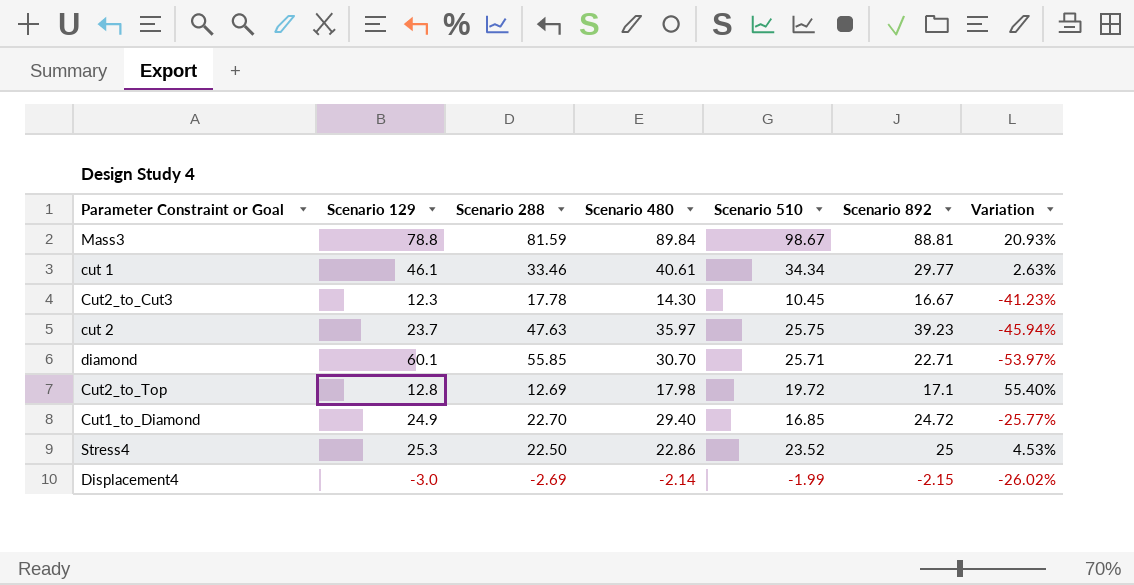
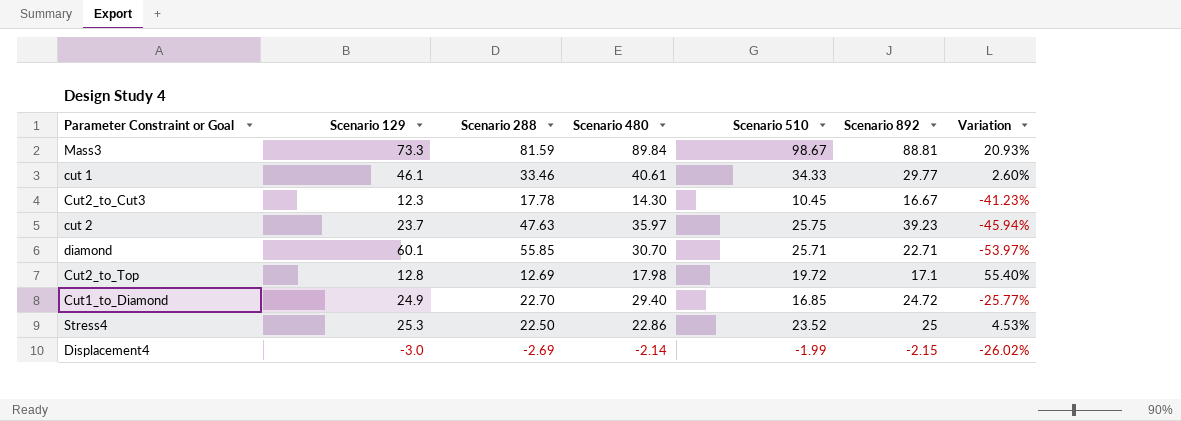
Mass3 | Scenario 129: 78.8 -> 73.3
cut 1 | Scenario 510: 34.34 -> 34.33
cut 1 | Variation: 2.63% -> 2.60%

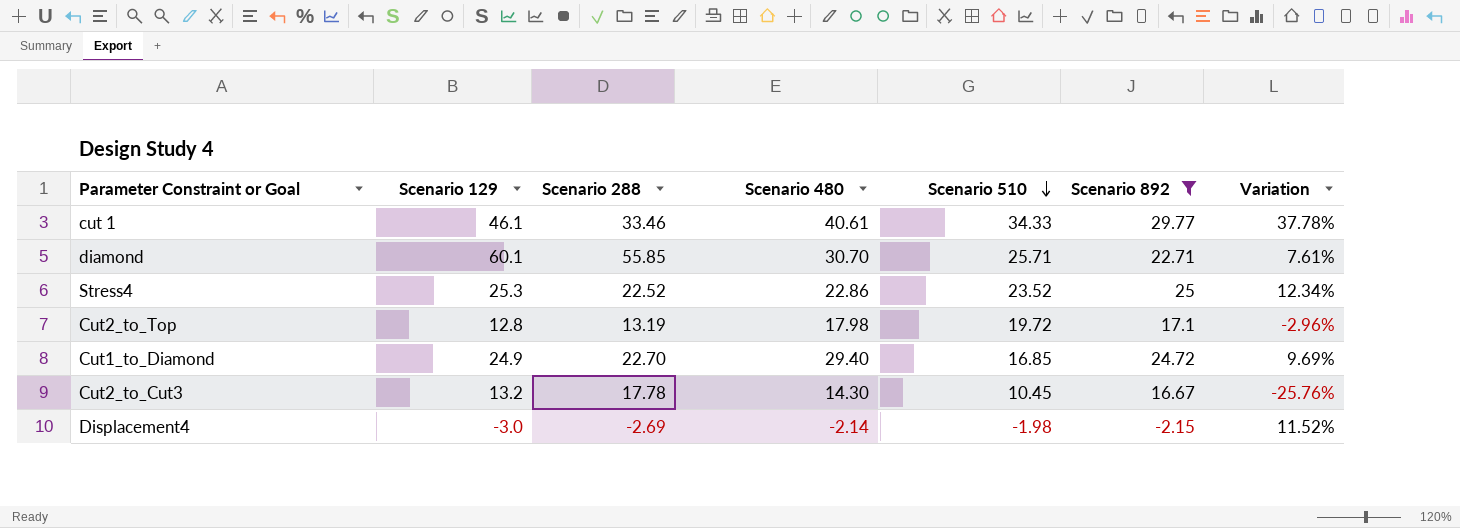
filter: none -> Scenario 892 <= 29.77
row order: none -> Scenario 510 descending
column Variation | formula: ([Scenario 510] - [Scenario 288]) / [Scenario 288] -> ([Scenario 129] - [Scenario 288]) / [Scenario 288]
Stress4 | Scenario 288: 22.50 -> 22.52
Cut2_to_Top | Scenario 288: 12.69 -> 13.19
Cut2_to_Cut3 | Scenario 129: 12.3 -> 13.2
Displacement4 | Scenario 510: -1.99 -> -1.98

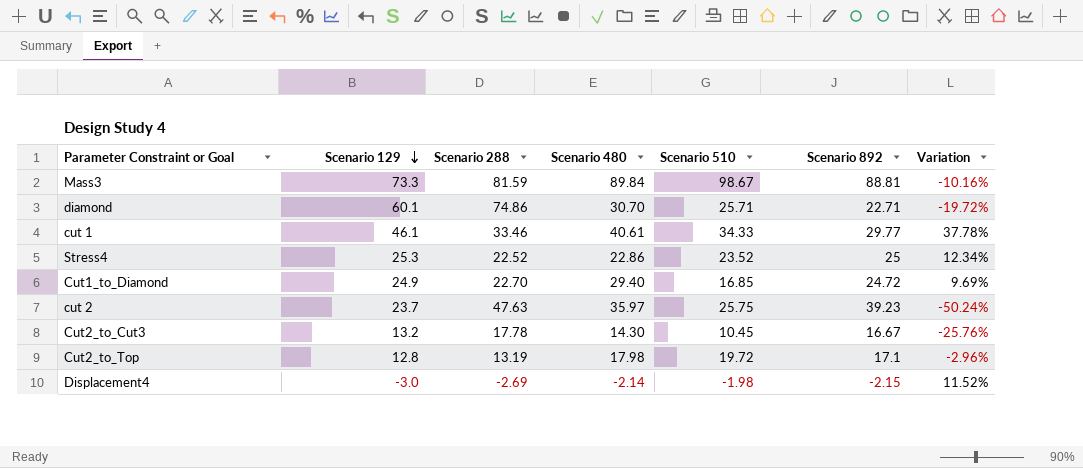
filter: Scenario 892 <= 29.77 -> none
row order: Scenario 510 descending -> Scenario 129 descending
diamond | Scenario 288: 55.85 -> 74.86
diamond | Variation: 7.61% -> -19.72%

